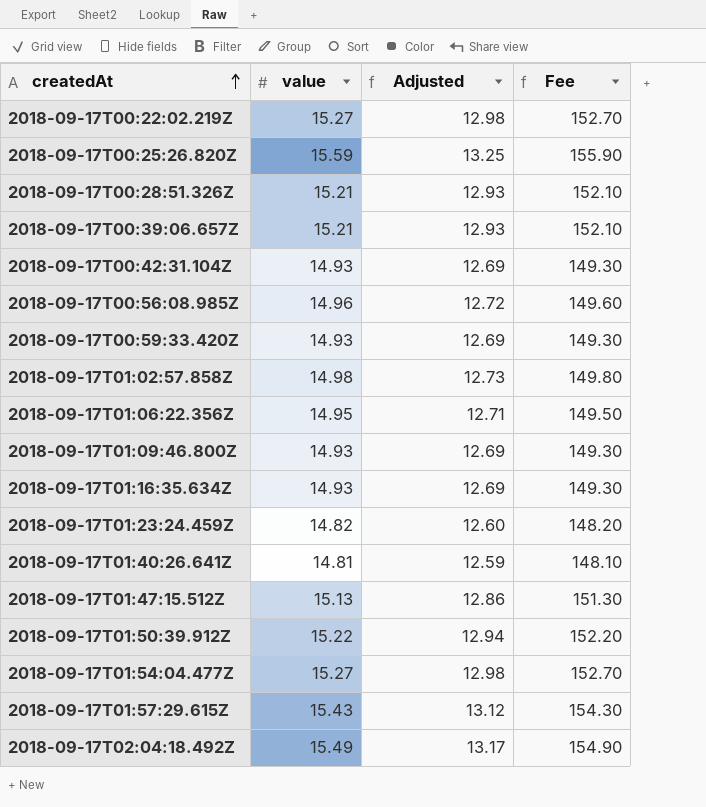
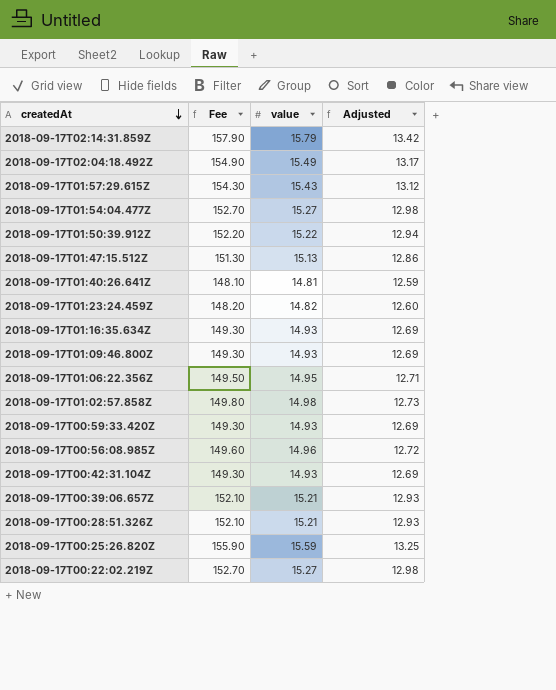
row order: createdAt ascending -> createdAt descending
column Fee | position: 4 -> 2
row 2018-09-17T02:14:31.859Z: none -> 157.90 | 15.79 | 13.42

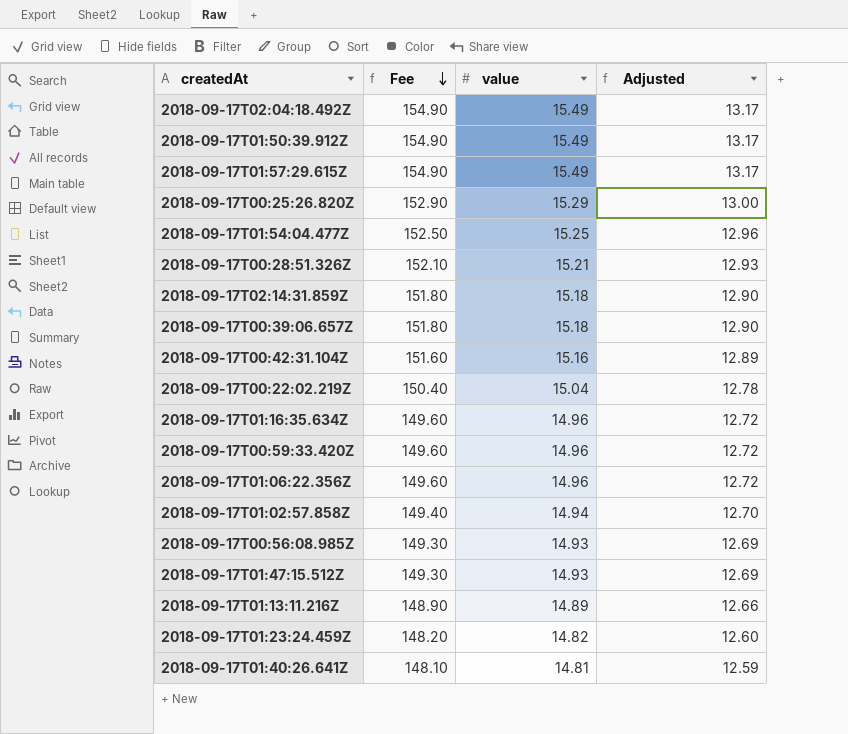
row order: createdAt descending -> Fee descending
row 2018-09-17T01:09:46.800Z: 149.30 | 14.93 | 12.69 -> none
2018-09-17T01:50:39.912Z | Fee: 152.20 -> 154.90
2018-09-17T01:50:39.912Z | value: 15.22 -> 15.49
2018-09-17T01:50:39.912Z | Adjusted: 12.94 -> 13.17
2018-09-17T01:57:29.615Z | Fee: 154.30 -> 154.90
2018-09-17T01:57:29.615Z | value: 15.43 -> 15.49
2018-09-17T01:57:29.615Z | Adjusted: 13.12 -> 13.17
2018-09-17T00:25:26.820Z | Fee: 155.90 -> 152.90
2018-09-17T00:25:26.820Z | value: 15.59 -> 15.29
2018-09-17T00:25:26.820Z | Adjusted: 13.25 -> 13.00
2018-09-17T01:54:04.477Z | Fee: 152.70 -> 152.50
2018-09-17T01:54:04.477Z | value: 15.27 -> 15.25
2018-09-17T01:54:04.477Z | Adjusted: 12.98 -> 12.96
2018-09-17T02:14:31.859Z | Fee: 157.90 -> 151.80
2018-09-17T02:14:31.859Z | value: 15.79 -> 15.18
2018-09-17T02:14:31.859Z | Adjusted: 13.42 -> 12.90
2018-09-17T00:39:06.657Z | Fee: 152.10 -> 151.80
2018-09-17T00:39:06.657Z | value: 15.21 -> 15.18
2018-09-17T00:39:06.657Z | Adjusted: 12.93 -> 12.90
2018-09-17T00:42:31.104Z | Fee: 149.30 -> 151.60
2018-09-17T00:42:31.104Z | value: 14.93 -> 15.16
2018-09-17T00:42:31.104Z | Adjusted: 12.69 -> 12.89
2018-09-17T00:22:02.219Z | Fee: 152.70 -> 150.40
2018-09-17T00:22:02.219Z | value: 15.27 -> 15.04
2018-09-17T00:22:02.219Z | Adjusted: 12.98 -> 12.78
2018-09-17T01:16:35.634Z | Fee: 149.30 -> 149.60
2018-09-17T01:16:35.634Z | value: 14.93 -> 14.96
2018-09-17T01:16:35.634Z | Adjusted: 12.69 -> 12.72
2018-09-17T00:59:33.420Z | Fee: 149.30 -> 149.60
2018-09-17T00:59:33.420Z | value: 14.93 -> 14.96
2018-09-17T00:59:33.420Z | Adjusted: 12.69 -> 12.72
2018-09-17T01:06:22.356Z | Fee: 149.50 -> 149.60
2018-09-17T01:06:22.356Z | value: 14.95 -> 14.96
2018-09-17T01:06:22.356Z | Adjusted: 12.71 -> 12.72
2018-09-17T01:02:57.858Z | Fee: 149.80 -> 149.40
2018-09-17T01:02:57.858Z | value: 14.98 -> 14.94
2018-09-17T01:02:57.858Z | Adjusted: 12.73 -> 12.70
2018-09-17T00:56:08.985Z | Fee: 149.60 -> 149.30
2018-09-17T00:56:08.985Z | value: 14.96 -> 14.93
2018-09-17T00:56:08.985Z | Adjusted: 12.72 -> 12.69
2018-09-17T01:47:15.512Z | Fee: 151.30 -> 149.30
2018-09-17T01:47:15.512Z | value: 15.13 -> 14.93
2018-09-17T01:47:15.512Z | Adjusted: 12.86 -> 12.69
row 2018-09-17T01:13:11.216Z: none -> 148.90 | 14.89 | 12.66

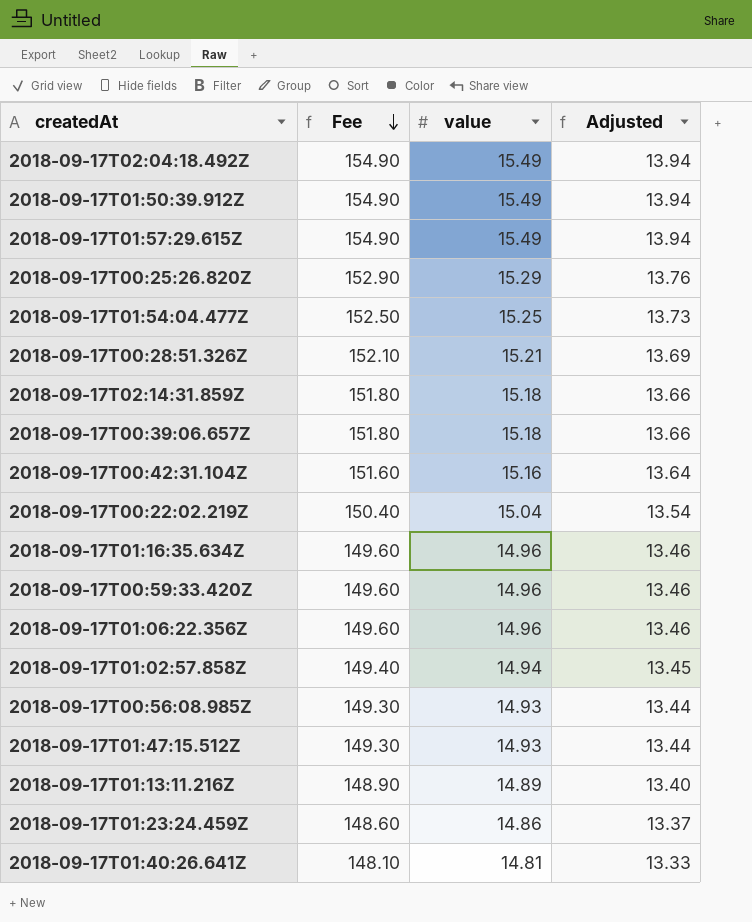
column Adjusted | formula: [value] * 0.85 -> [value] * 0.9
2018-09-17T01:23:24.459Z | Fee: 148.20 -> 148.60
2018-09-17T01:23:24.459Z | value: 14.82 -> 14.86

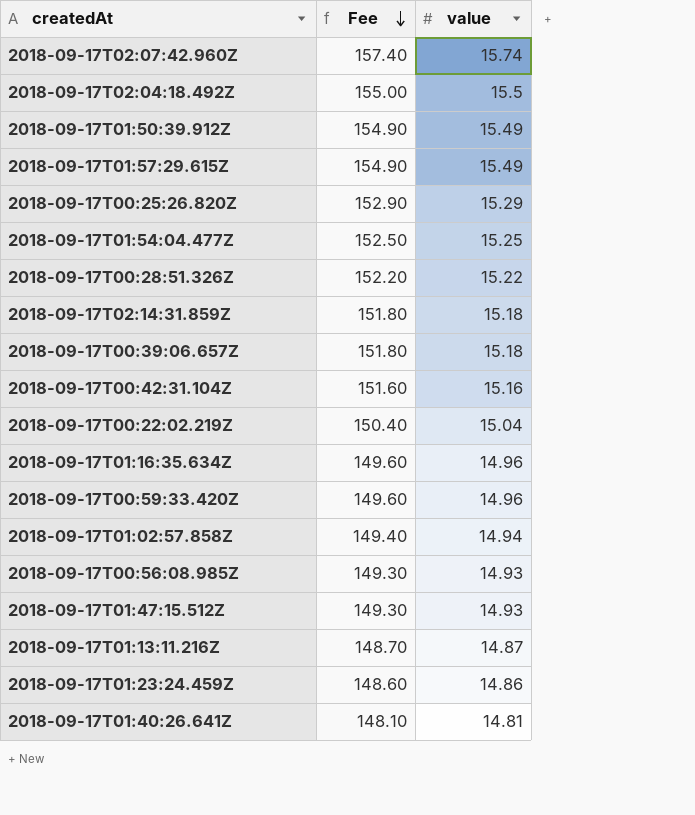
column Adjusted | formula: [value] * 0.9 -> none
row 2018-09-17T01:06:22.356Z: 149.60 | 14.96 | 13.46 -> none
row 2018-09-17T02:07:42.960Z: none -> 157.40 | 15.74
2018-09-17T02:04:18.492Z | Fee: 154.90 -> 155.00
2018-09-17T02:04:18.492Z | value: 15.49 -> 15.5
2018-09-17T00:28:51.326Z | Fee: 152.10 -> 152.20
2018-09-17T00:28:51.326Z | value: 15.21 -> 15.22
2018-09-17T01:13:11.216Z | Fee: 148.90 -> 148.70
2018-09-17T01:13:11.216Z | value: 14.89 -> 14.87

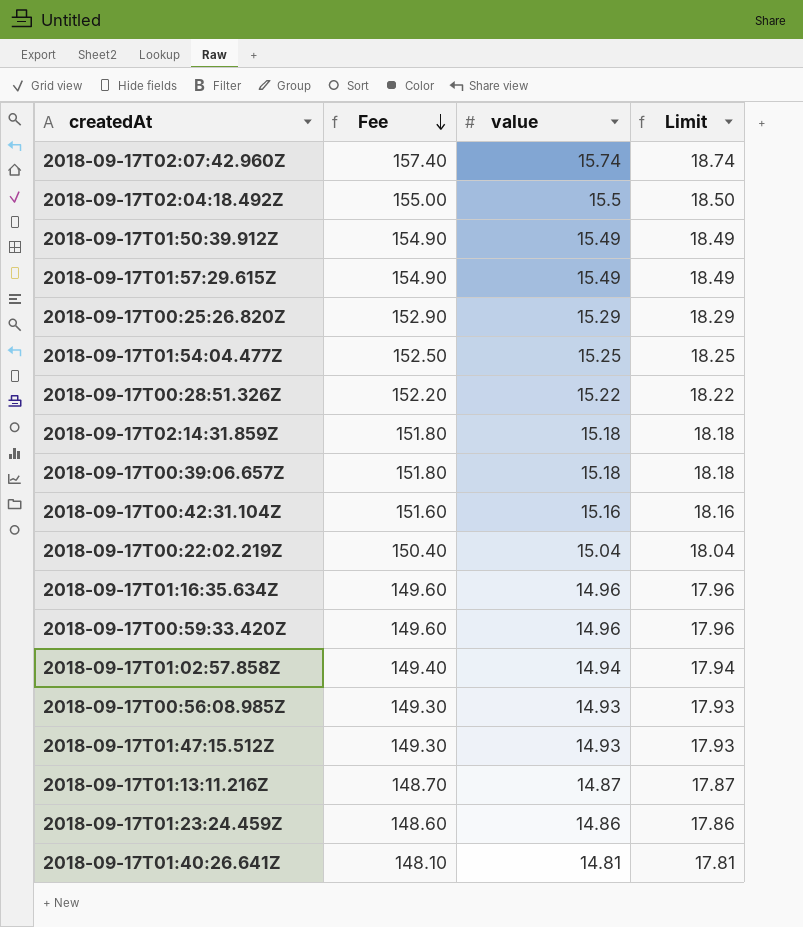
column Limit | formula: none -> [value] + 3

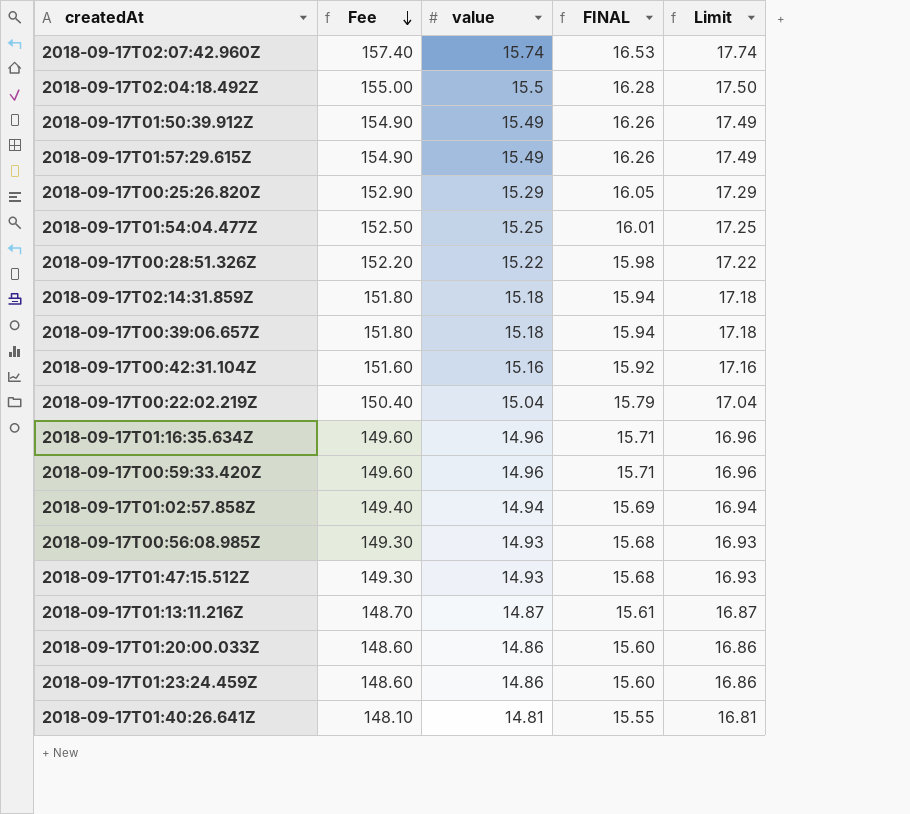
column FINAL | formula: none -> [value] * 1.05
column Limit | formula: [value] + 3 -> [value] + 2
row 2018-09-17T01:20:00.033Z: none -> 148.60 | 14.86 | 15.60 | 16.86

